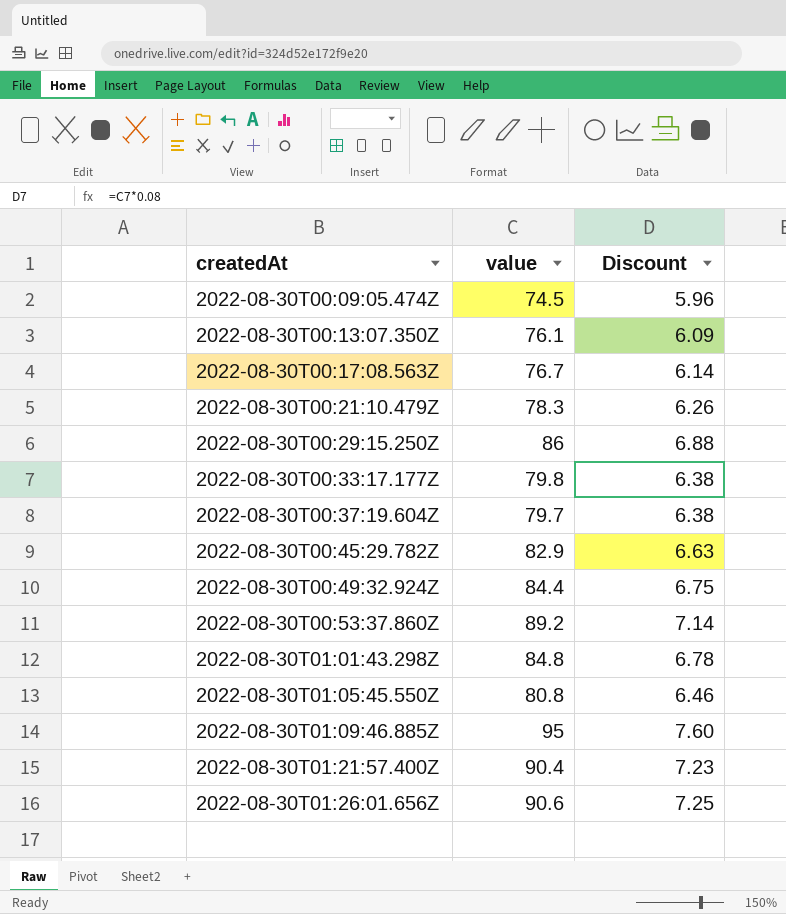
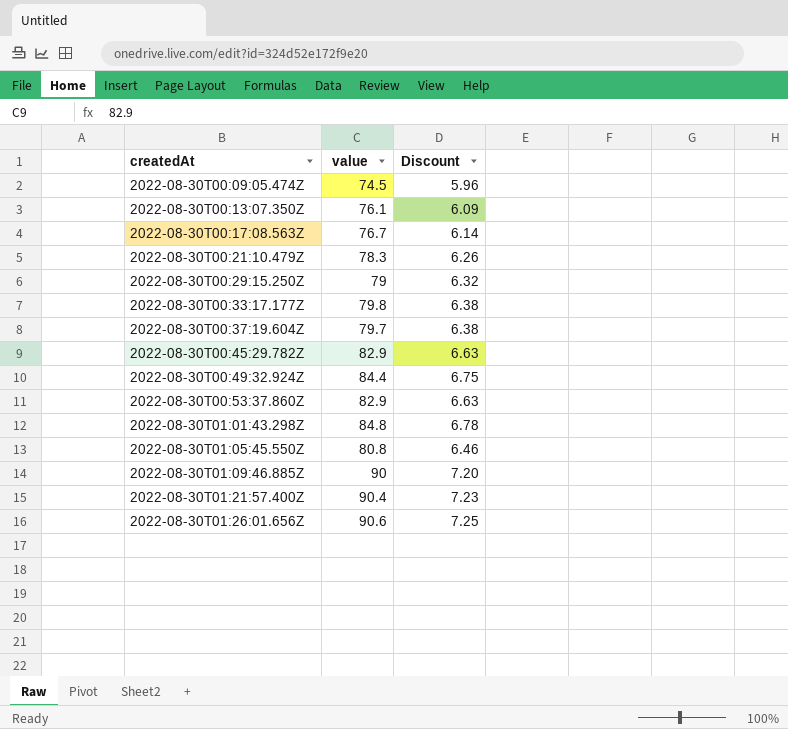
2022-08-30T00:29:15.250Z | value: 86 -> 79
2022-08-30T00:29:15.250Z | Discount: 6.88 -> 6.32
2022-08-30T00:53:37.860Z | value: 89.2 -> 82.9
2022-08-30T00:53:37.860Z | Discount: 7.14 -> 6.63
2022-08-30T01:09:46.885Z | value: 95 -> 90
2022-08-30T01:09:46.885Z | Discount: 7.60 -> 7.20

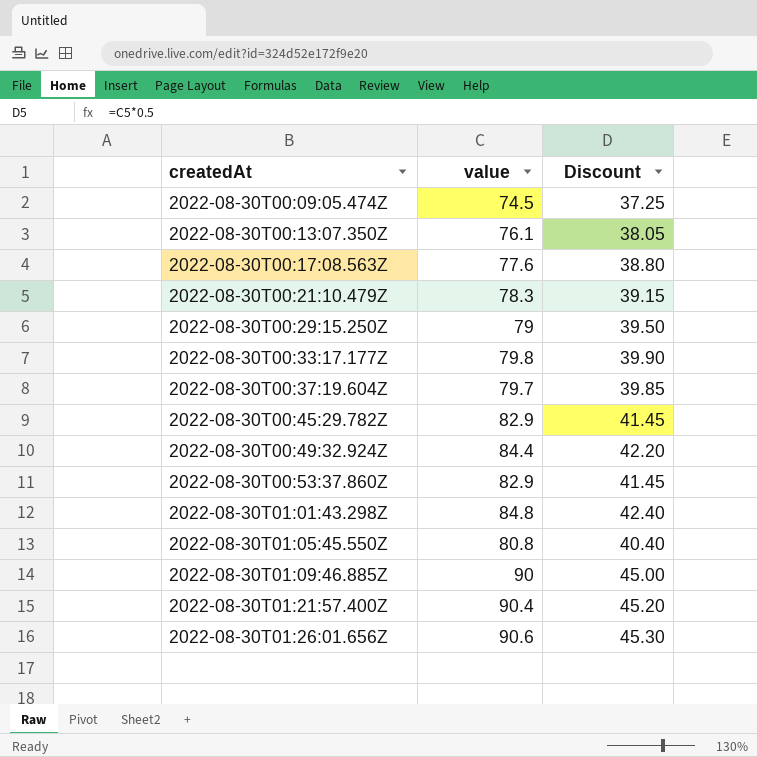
column Discount | formula: [value] * 0.08 -> [value] * 0.5
2022-08-30T00:17:08.563Z | value: 76.7 -> 77.6

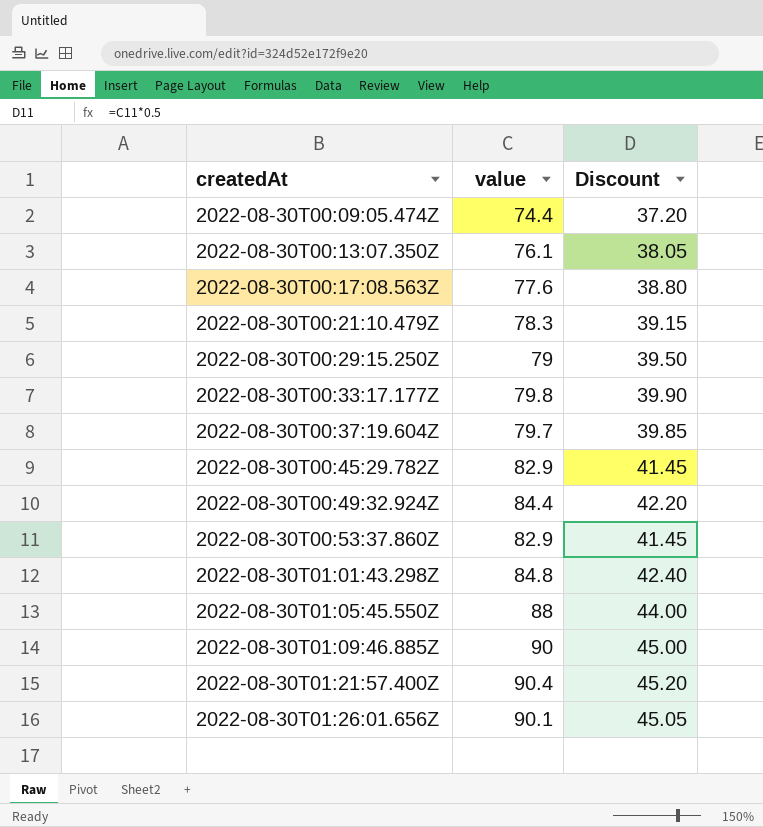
2022-08-30T00:09:05.474Z | value: 74.5 -> 74.4
2022-08-30T00:09:05.474Z | Discount: 37.25 -> 37.20
2022-08-30T01:05:45.550Z | value: 80.8 -> 88
2022-08-30T01:05:45.550Z | Discount: 40.40 -> 44.00
2022-08-30T01:26:01.656Z | value: 90.6 -> 90.1
2022-08-30T01:26:01.656Z | Discount: 45.30 -> 45.05

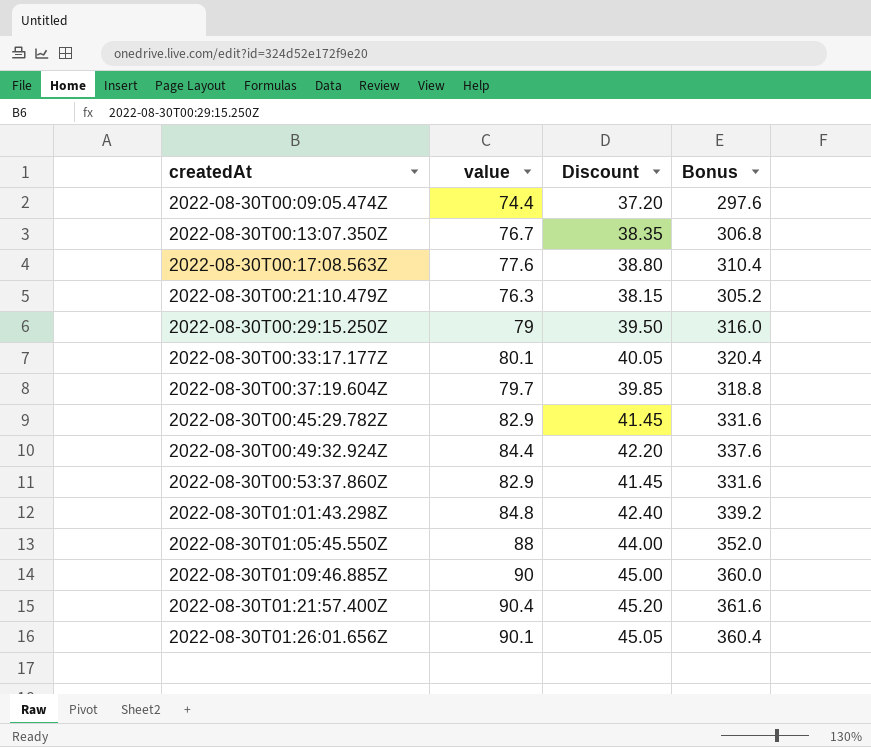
column Bonus | formula: none -> [value] * 4
2022-08-30T00:13:07.350Z | value: 76.1 -> 76.7
2022-08-30T00:13:07.350Z | Discount: 38.05 -> 38.35
2022-08-30T00:21:10.479Z | value: 78.3 -> 76.3
2022-08-30T00:21:10.479Z | Discount: 39.15 -> 38.15
2022-08-30T00:33:17.177Z | value: 79.8 -> 80.1
2022-08-30T00:33:17.177Z | Discount: 39.90 -> 40.05

